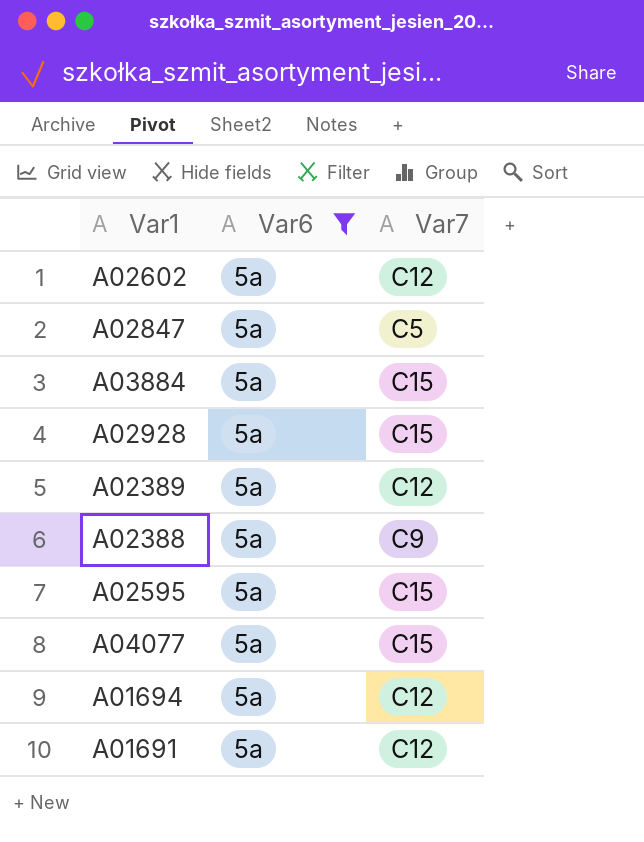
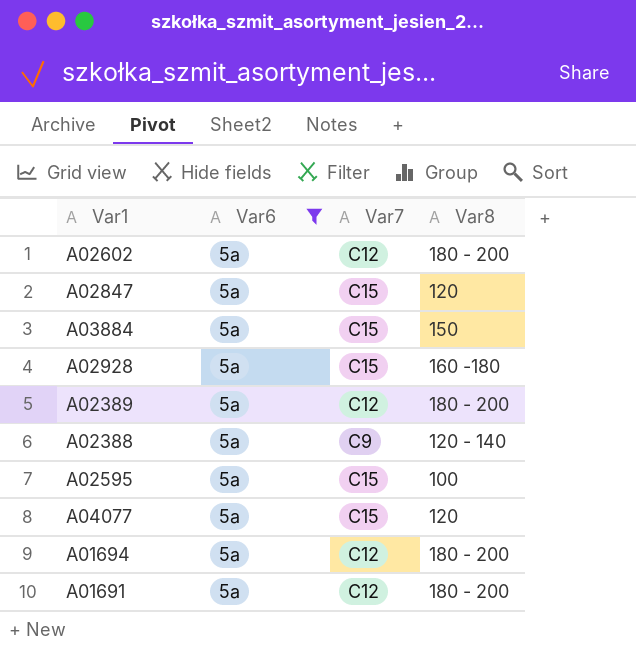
column Var8 | position: none -> 4
A02847 | Var7: C5 -> C15

